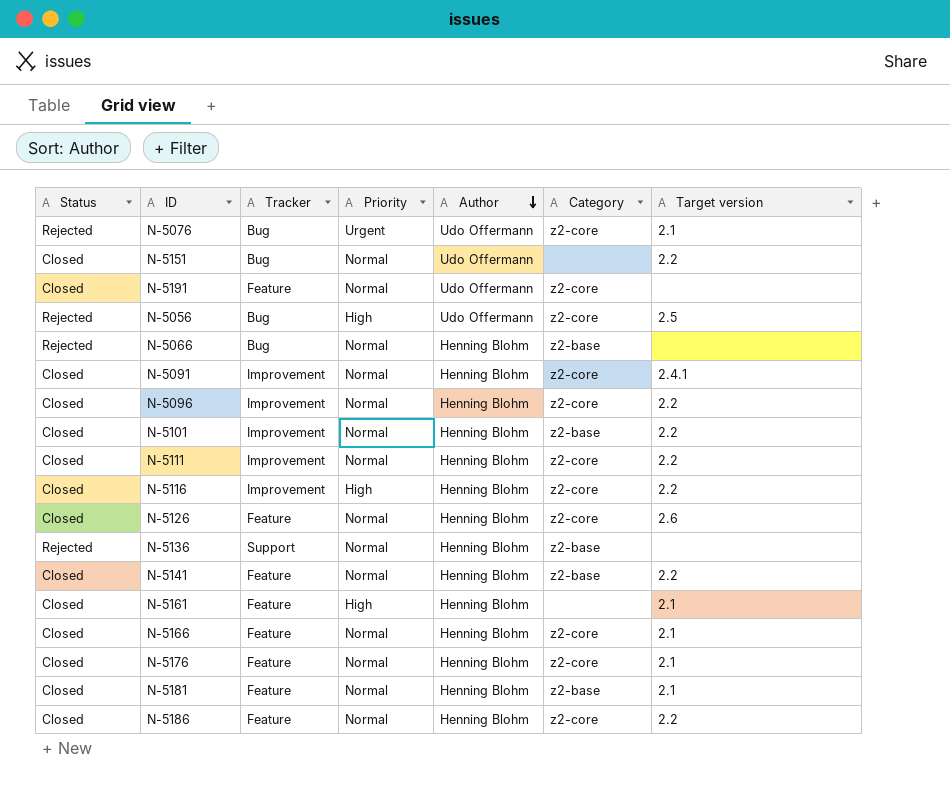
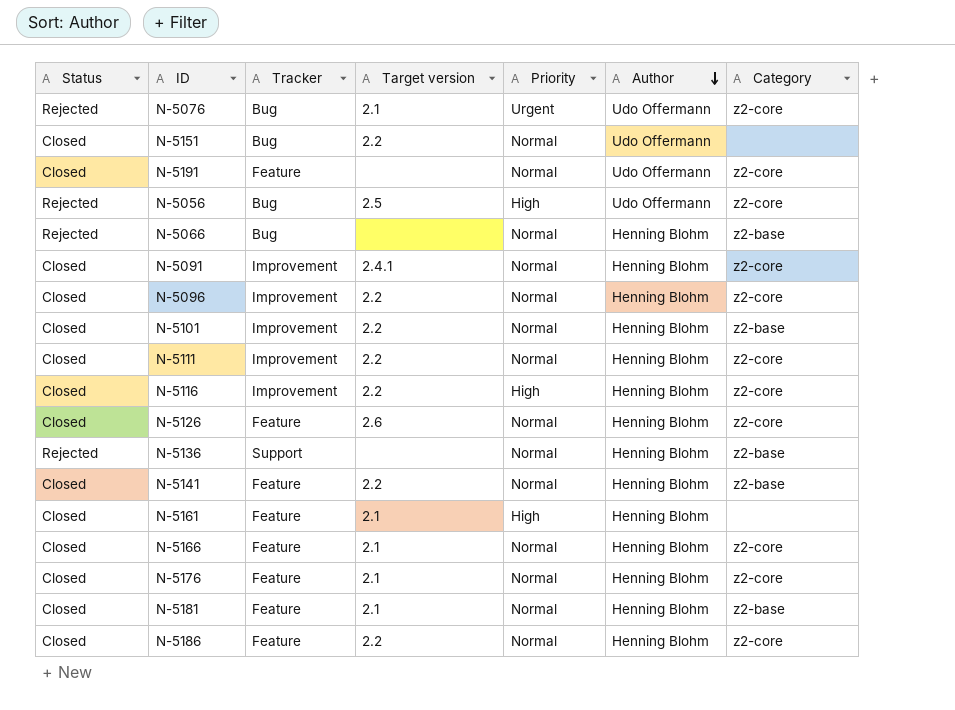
column Target version | position: 7 -> 4

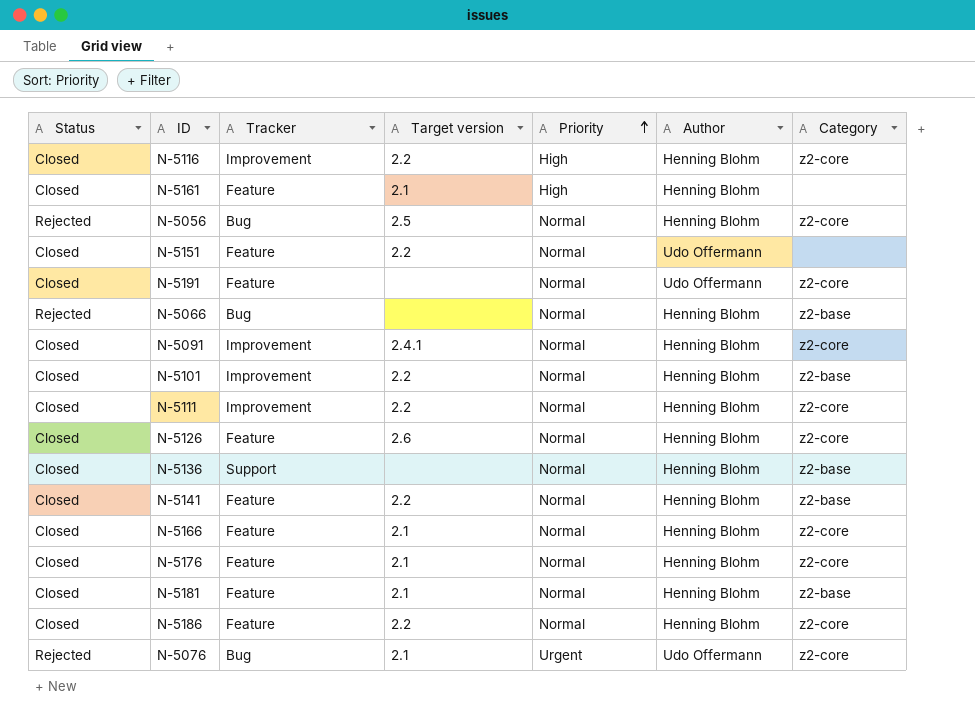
row order: Author descending -> Priority ascending
row N-5096: Closed | Improvement | 2.2 | Normal | Henning Blohm | z2-core -> none
N-5056 | Priority: High -> Normal
N-5056 | Author: Udo Offermann -> Henning Blohm
N-5151 | Tracker: Bug -> Feature
N-5136 | Status: Rejected -> Closed

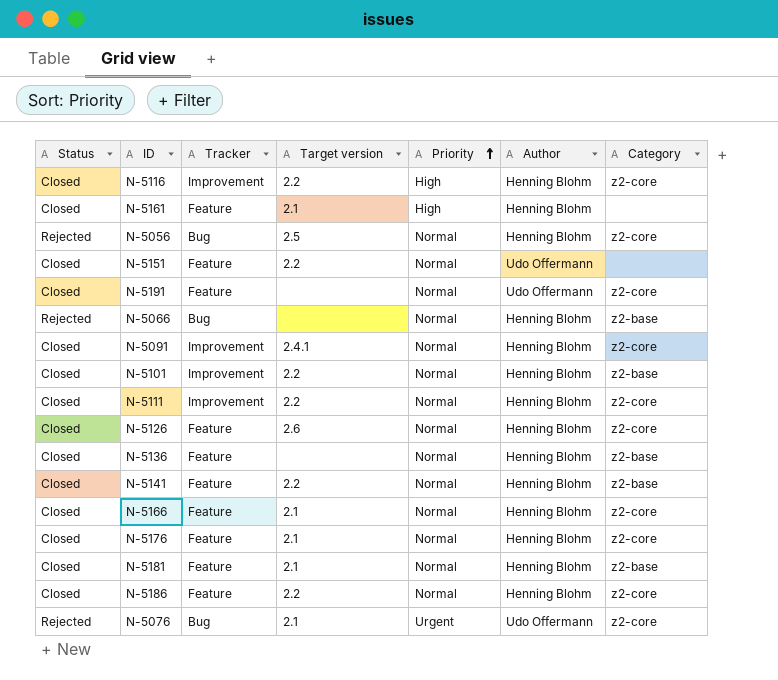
N-5136 | Tracker: Support -> Feature

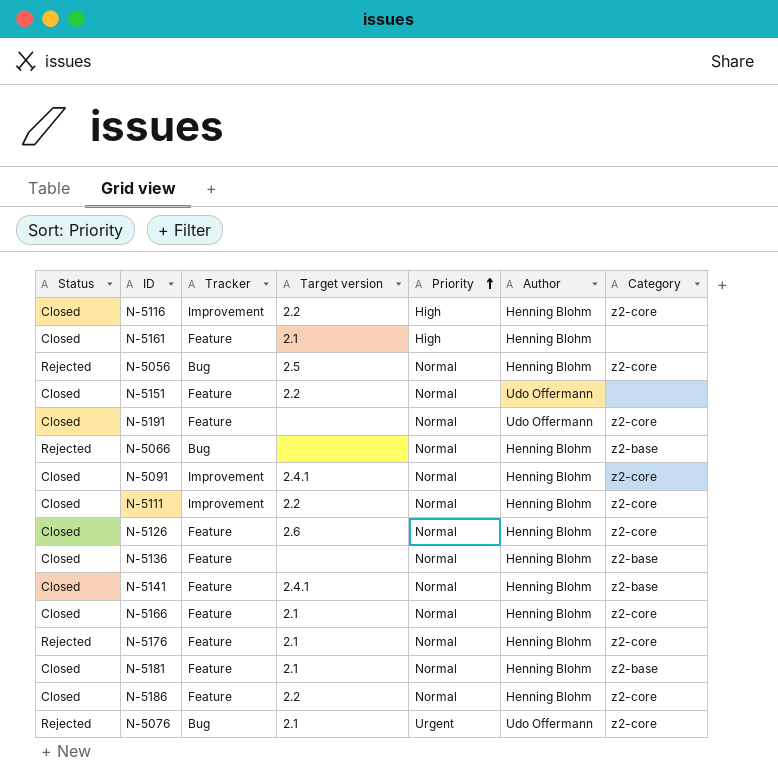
row N-5101: Closed | Improvement | 2.2 | Normal | Henning Blohm | z2-base -> none
N-5141 | Target version: 2.2 -> 2.4.1
N-5176 | Status: Closed -> Rejected

